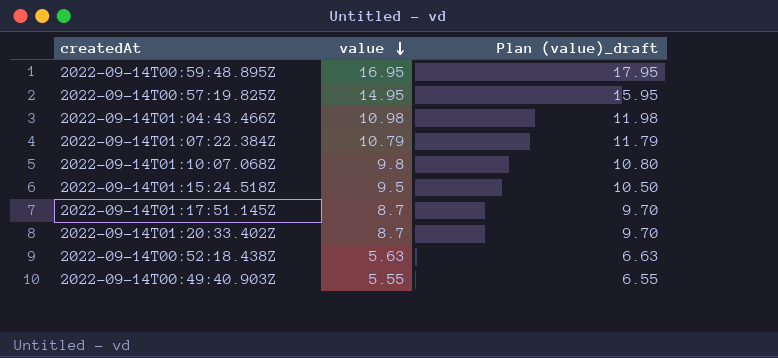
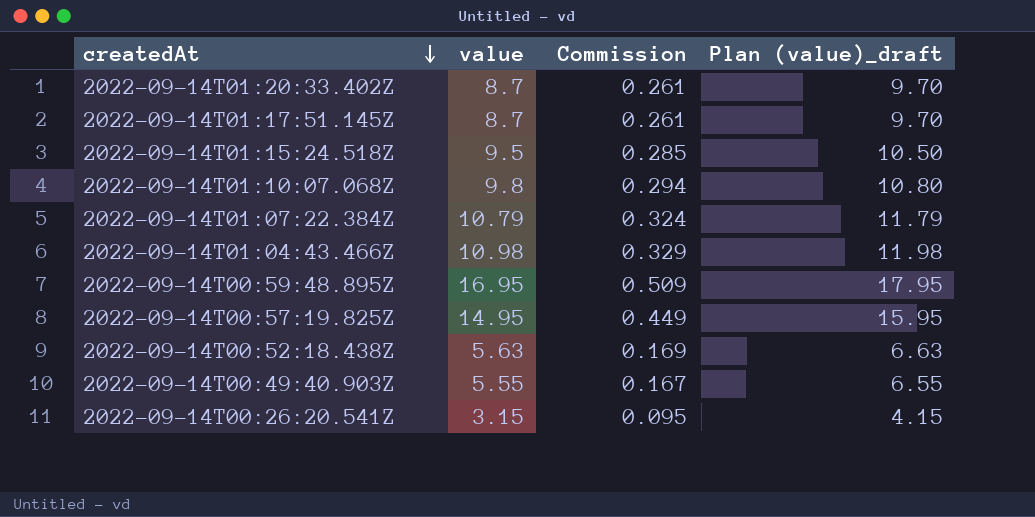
row order: value descending -> createdAt descending
column Commission | formula: none -> [value] * 0.03
row 2022-09-14T00:26:20.541Z: none -> 3.15 | 0.095 | 4.15

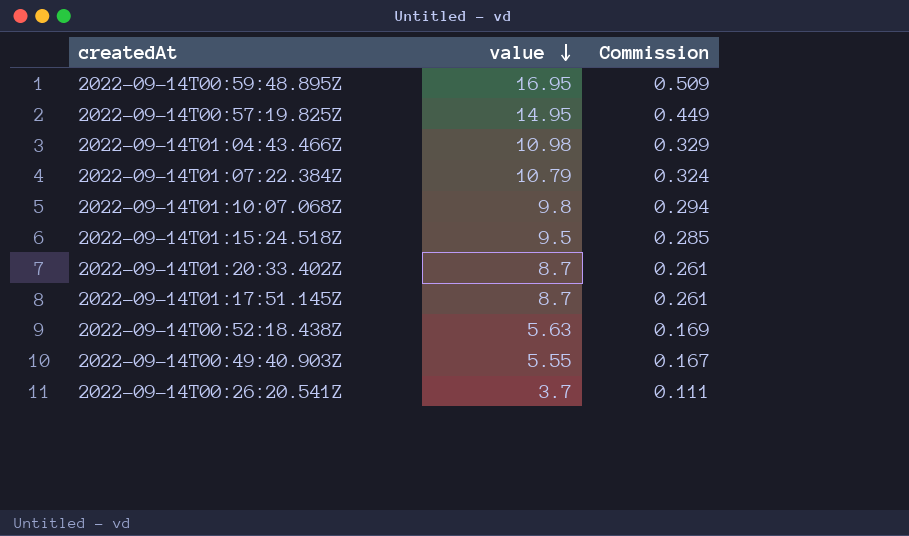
row order: createdAt descending -> value descending
column Plan (value)_draft | formula: [value] + 1 -> none
2022-09-14T00:26:20.541Z | value: 3.15 -> 3.7
2022-09-14T00:26:20.541Z | Commission: 0.095 -> 0.111

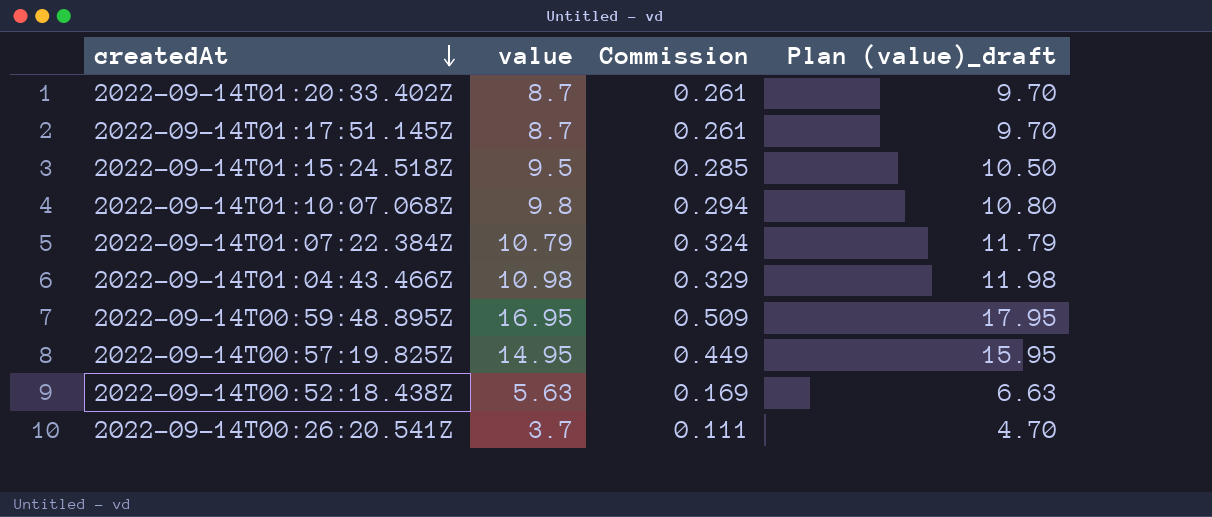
row order: value descending -> createdAt descending
column Plan (value)_draft | formula: none -> [value] + 1
row 2022-09-14T00:49:40.903Z: 5.55 | 0.167 -> none

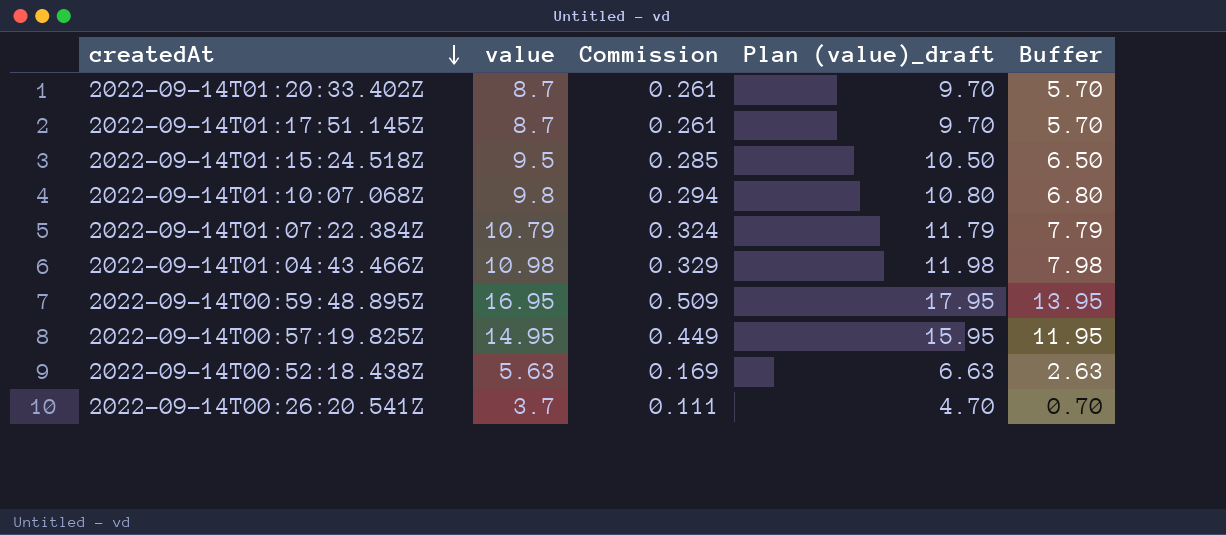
column Buffer | formula: none -> [value] - 3

